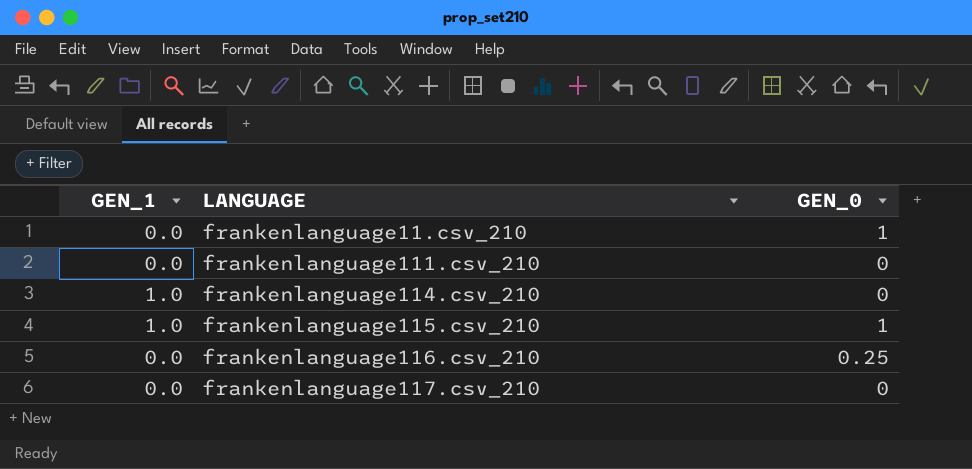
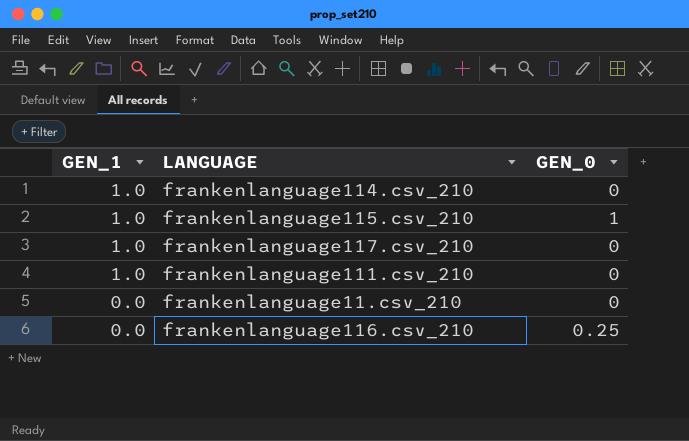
row order: LANGUAGE ascending -> GEN_1 descending
frankenlanguage117.csv_210 | GEN_1: 0.0 -> 1.0
frankenlanguage111.csv_210 | GEN_1: 0.0 -> 1.0
frankenlanguage11.csv_210 | GEN_0: 1 -> 0

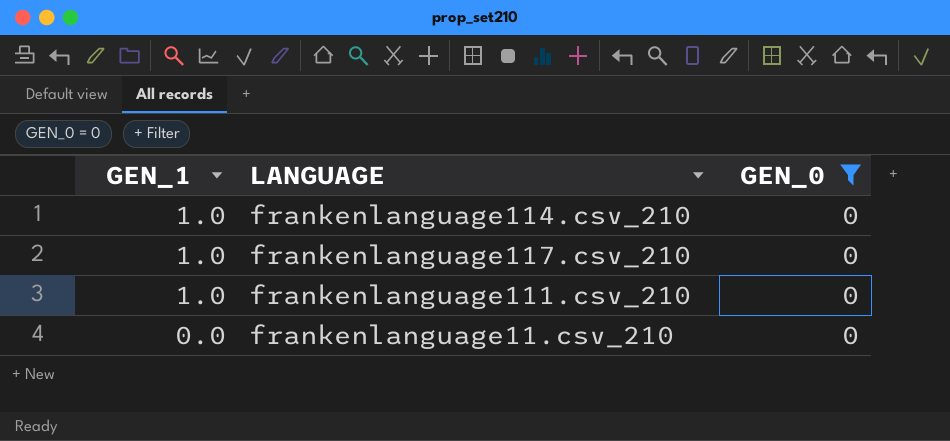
filter: none -> GEN_0 = 0

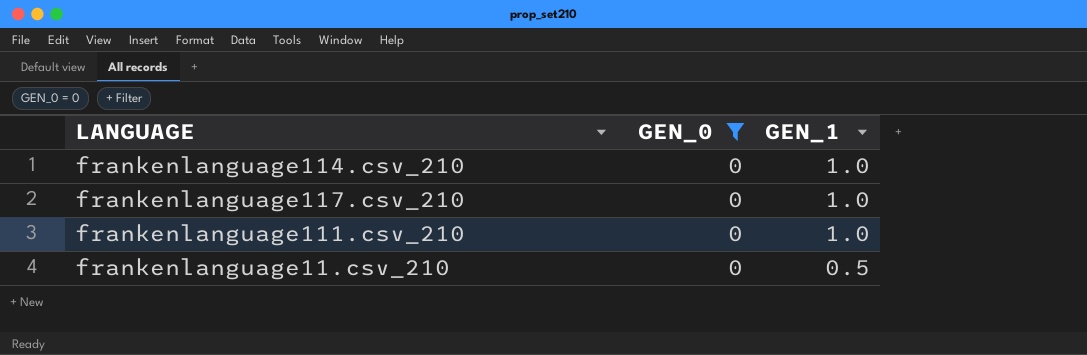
column GEN_1 | position: 1 -> 3
frankenlanguage11.csv_210 | GEN_1: 0.0 -> 0.5

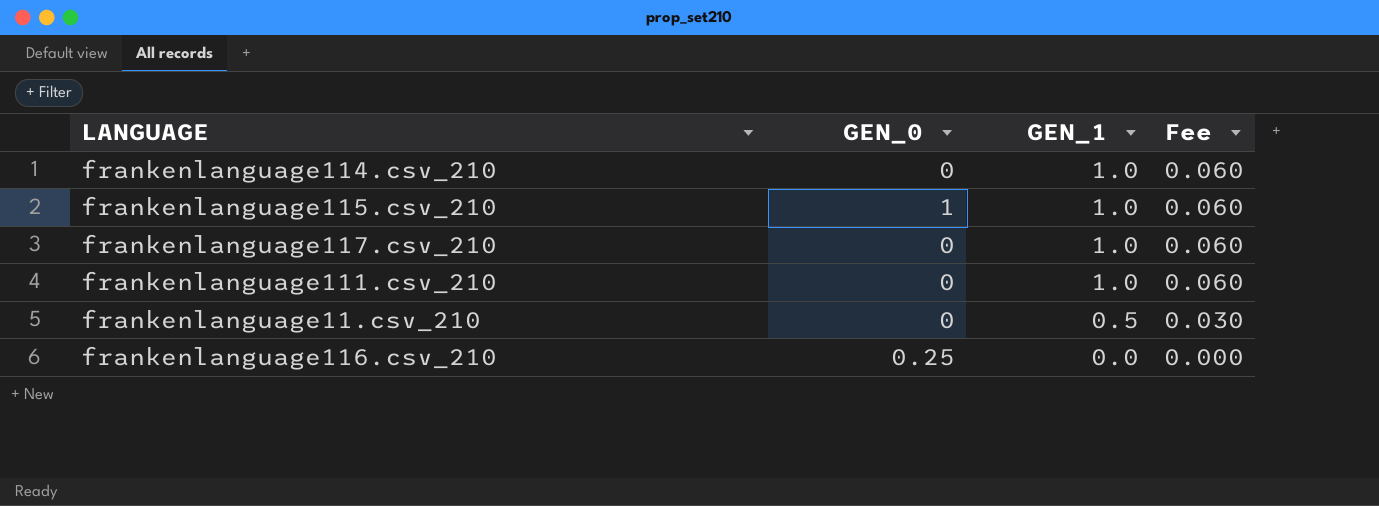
filter: GEN_0 = 0 -> none
column Fee | formula: none -> [GEN_1] * 0.06

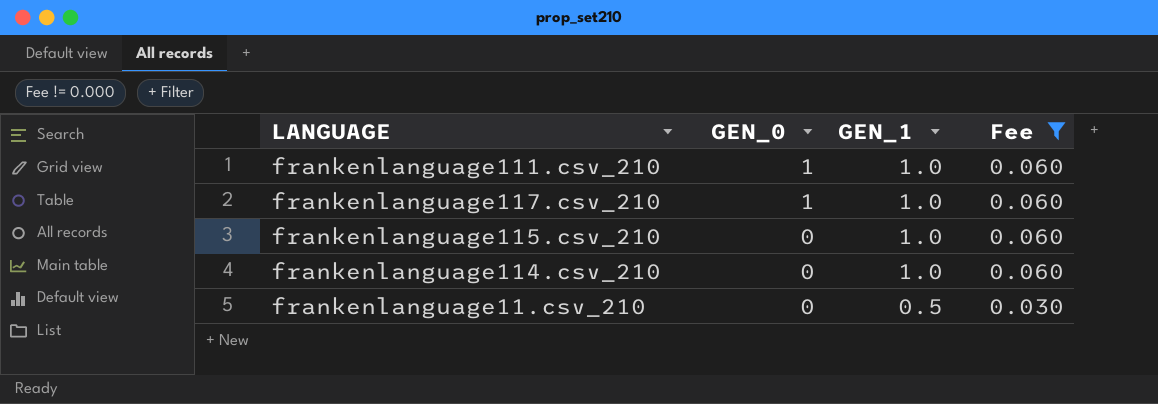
filter: none -> Fee != 0.000
row order: GEN_1 descending -> GEN_0 descending
frankenlanguage111.csv_210 | GEN_0: 0 -> 1
frankenlanguage117.csv_210 | GEN_0: 0 -> 1
frankenlanguage115.csv_210 | GEN_0: 1 -> 0

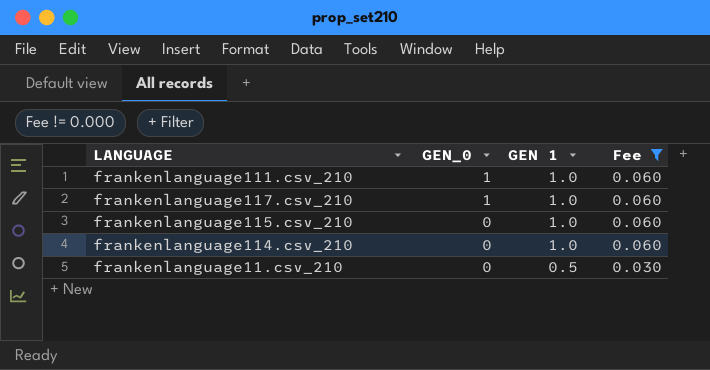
column name: GEN_1 -> GEN 1

